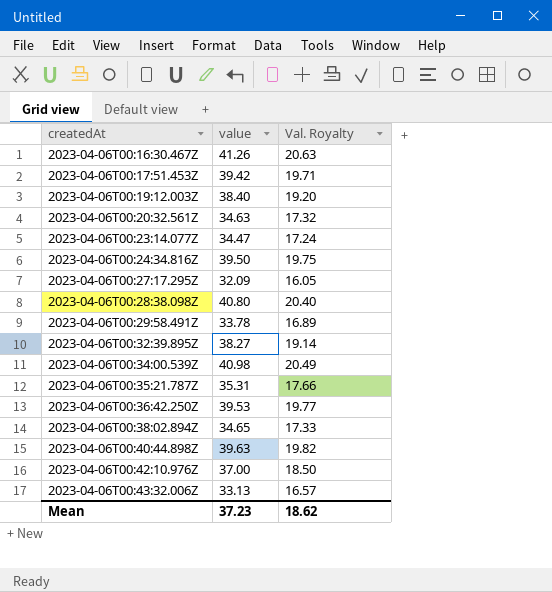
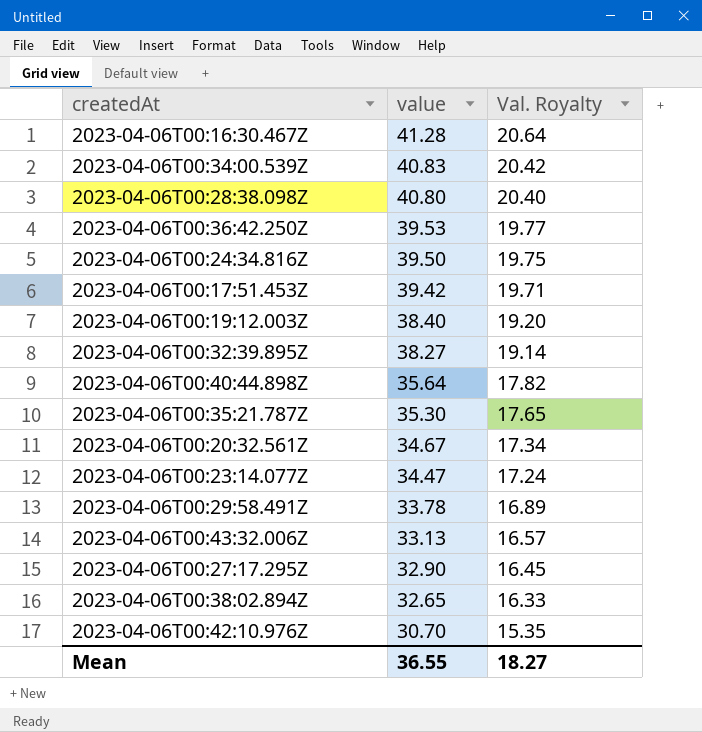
row order: createdAt ascending -> value descending
2023-04-06T00:16:30.467Z | value: 41.26 -> 41.28
2023-04-06T00:16:30.467Z | Val. Royalty: 20.63 -> 20.64
2023-04-06T00:34:00.539Z | value: 40.98 -> 40.83
2023-04-06T00:34:00.539Z | Val. Royalty: 20.49 -> 20.42
2023-04-06T00:40:44.898Z | value: 39.63 -> 35.64
2023-04-06T00:40:44.898Z | Val. Royalty: 19.82 -> 17.82
2023-04-06T00:35:21.787Z | value: 35.31 -> 35.30
2023-04-06T00:35:21.787Z | Val. Royalty: 17.66 -> 17.65
2023-04-06T00:20:32.561Z | value: 34.63 -> 34.67
2023-04-06T00:20:32.561Z | Val. Royalty: 17.32 -> 17.34
2023-04-06T00:27:17.295Z | value: 32.09 -> 32.90
2023-04-06T00:27:17.295Z | Val. Royalty: 16.05 -> 16.45
2023-04-06T00:38:02.894Z | value: 34.65 -> 32.65
2023-04-06T00:38:02.894Z | Val. Royalty: 17.33 -> 16.33
2023-04-06T00:42:10.976Z | value: 37.00 -> 30.70
2023-04-06T00:42:10.976Z | Val. Royalty: 18.50 -> 15.35
Mean | value: 37.23 -> 36.55
Mean | Val. Royalty: 18.62 -> 18.27

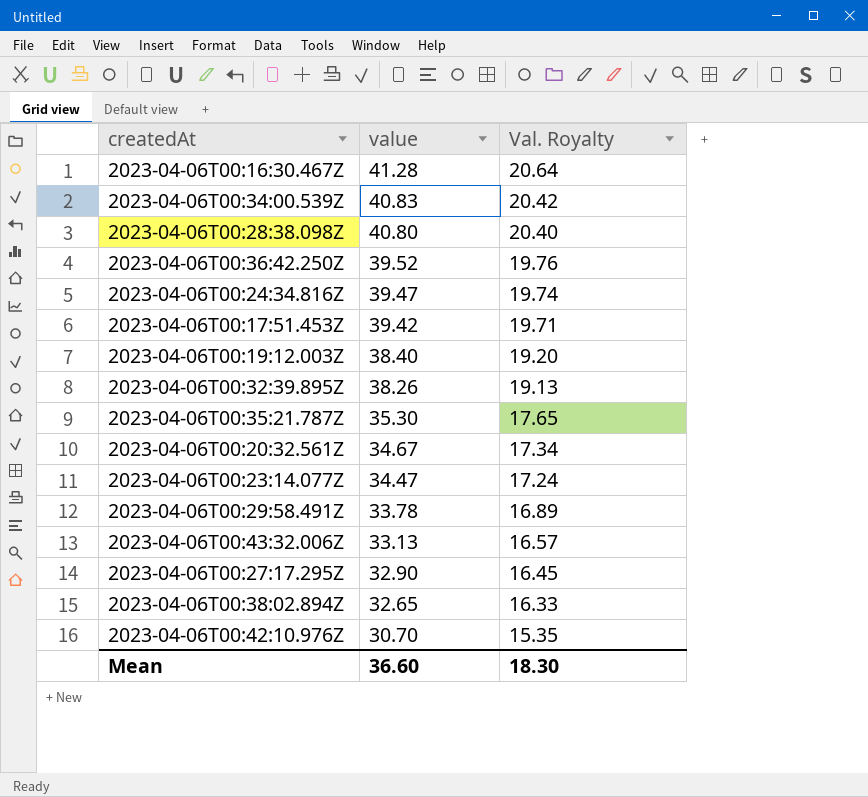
row 2023-04-06T00:40:44.898Z: 35.64 | 17.82 -> none
2023-04-06T00:36:42.250Z | value: 39.53 -> 39.52
2023-04-06T00:36:42.250Z | Val. Royalty: 19.77 -> 19.76
2023-04-06T00:24:34.816Z | value: 39.50 -> 39.47
2023-04-06T00:24:34.816Z | Val. Royalty: 19.75 -> 19.74
2023-04-06T00:32:39.895Z | value: 38.27 -> 38.26
2023-04-06T00:32:39.895Z | Val. Royalty: 19.14 -> 19.13
Mean | value: 36.55 -> 36.60
Mean | Val. Royalty: 18.27 -> 18.30

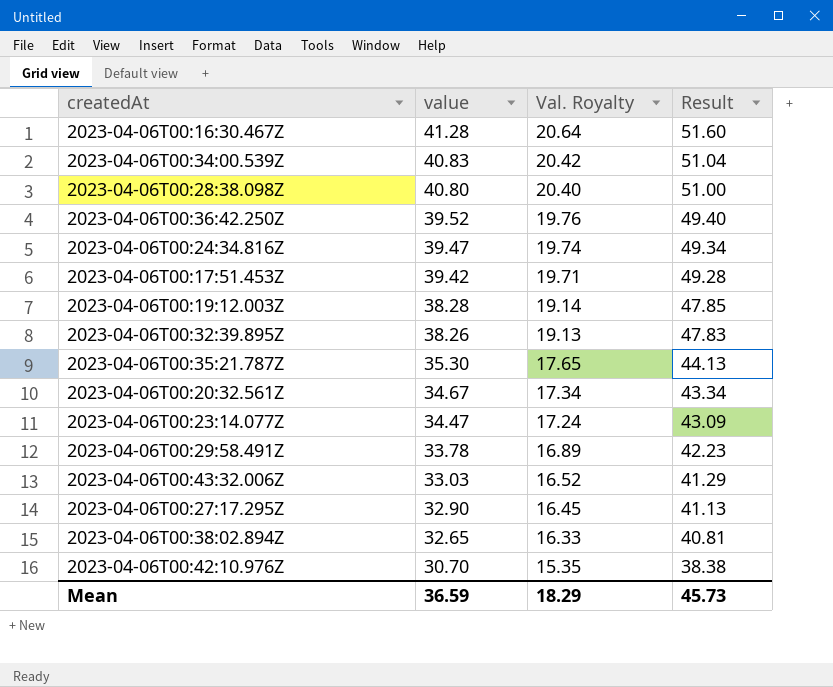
column Result | formula: none -> [value] * 1.25
2023-04-06T00:19:12.003Z | value: 38.40 -> 38.28
2023-04-06T00:19:12.003Z | Val. Royalty: 19.20 -> 19.14
2023-04-06T00:43:32.006Z | value: 33.13 -> 33.03
2023-04-06T00:43:32.006Z | Val. Royalty: 16.57 -> 16.52
Mean | value: 36.60 -> 36.59
Mean | Val. Royalty: 18.30 -> 18.29

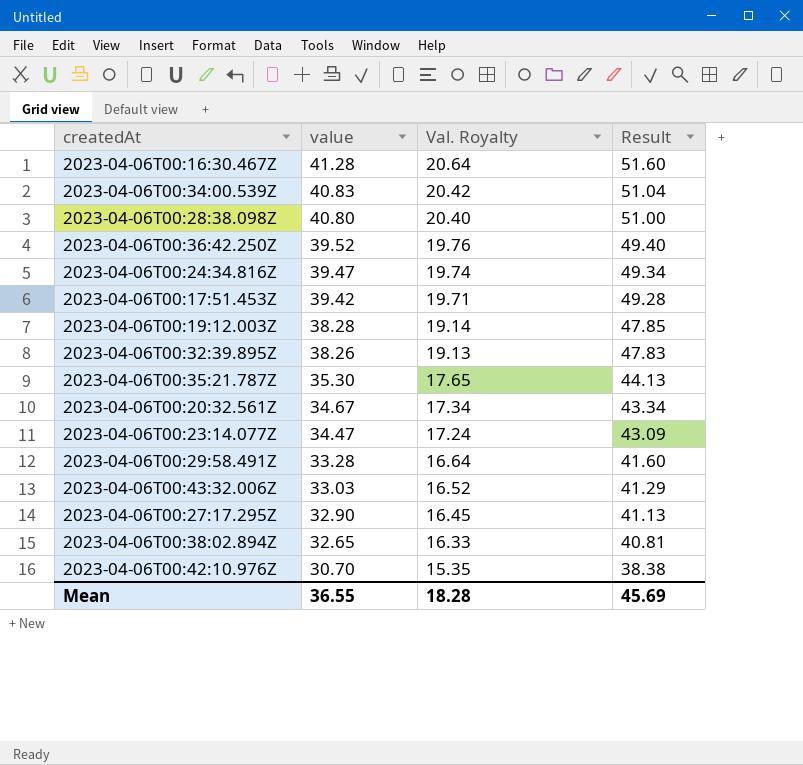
2023-04-06T00:29:58.491Z | value: 33.78 -> 33.28
2023-04-06T00:29:58.491Z | Val. Royalty: 16.89 -> 16.64
2023-04-06T00:29:58.491Z | Result: 42.23 -> 41.60
Mean | value: 36.59 -> 36.55
Mean | Val. Royalty: 18.29 -> 18.28
Mean | Result: 45.73 -> 45.69

